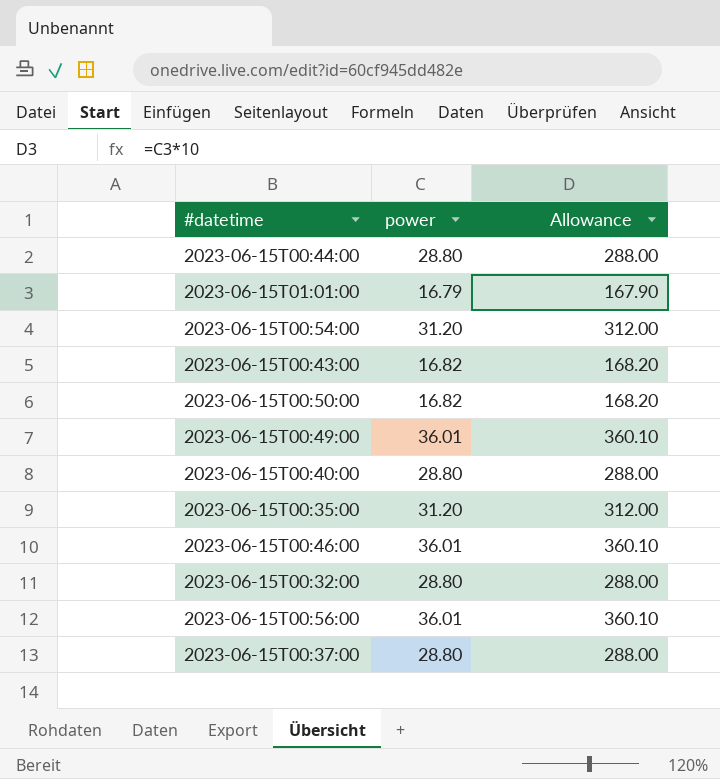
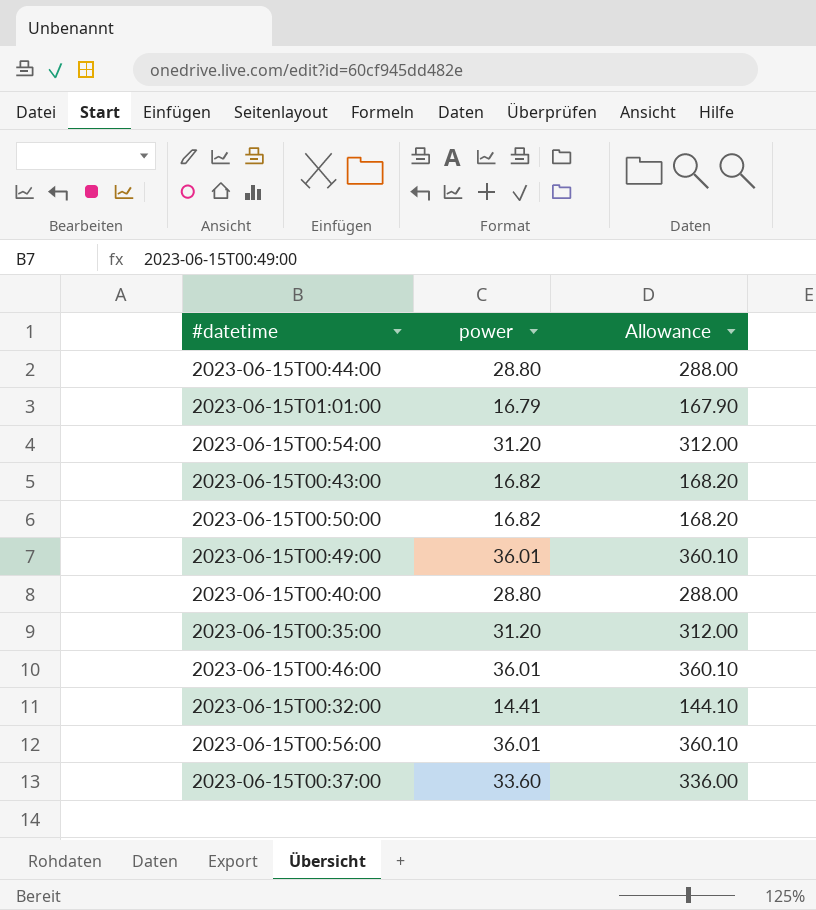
2023-06-15T00:32:00 | power: 28.80 -> 14.41
2023-06-15T00:32:00 | Allowance: 288.00 -> 144.10
2023-06-15T00:37:00 | power: 28.80 -> 33.60
2023-06-15T00:37:00 | Allowance: 288.00 -> 336.00

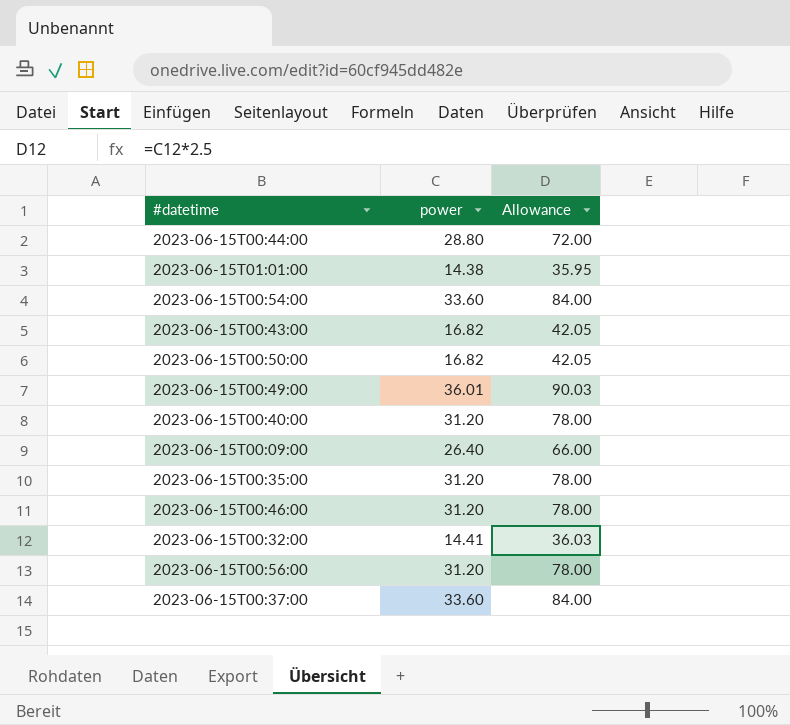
column Allowance | formula: [power] * 10 -> [power] * 2.5
2023-06-15T01:01:00 | power: 16.79 -> 14.38
2023-06-15T00:54:00 | power: 31.20 -> 33.60
2023-06-15T00:40:00 | power: 28.80 -> 31.20
row 2023-06-15T00:09:00: none -> 26.40 | 66.00
2023-06-15T00:46:00 | power: 36.01 -> 31.20
2023-06-15T00:56:00 | power: 36.01 -> 31.20

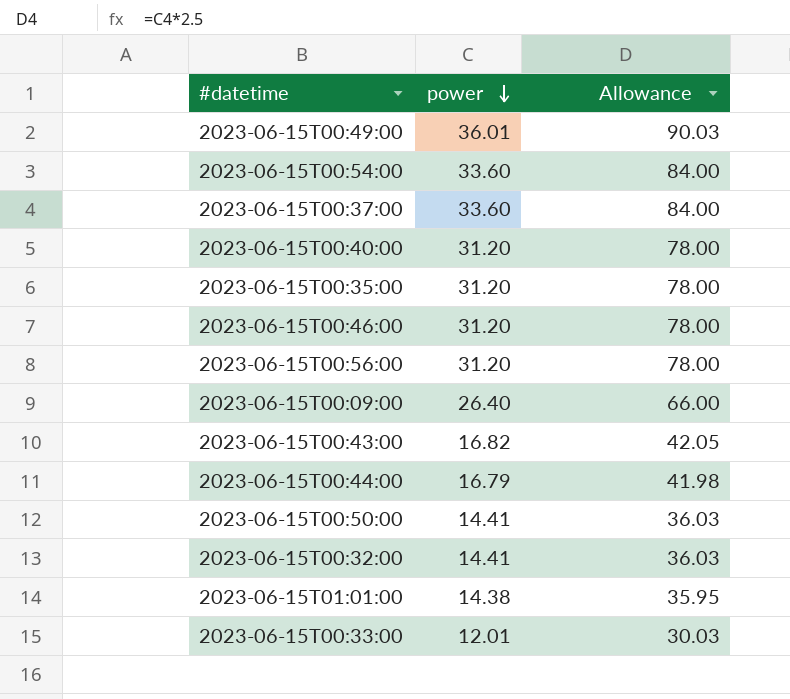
row order: none -> power descending
2023-06-15T00:44:00 | power: 28.80 -> 16.79
2023-06-15T00:44:00 | Allowance: 72.00 -> 41.98
2023-06-15T00:50:00 | power: 16.82 -> 14.41
2023-06-15T00:50:00 | Allowance: 42.05 -> 36.03
row 2023-06-15T00:33:00: none -> 12.01 | 30.03

